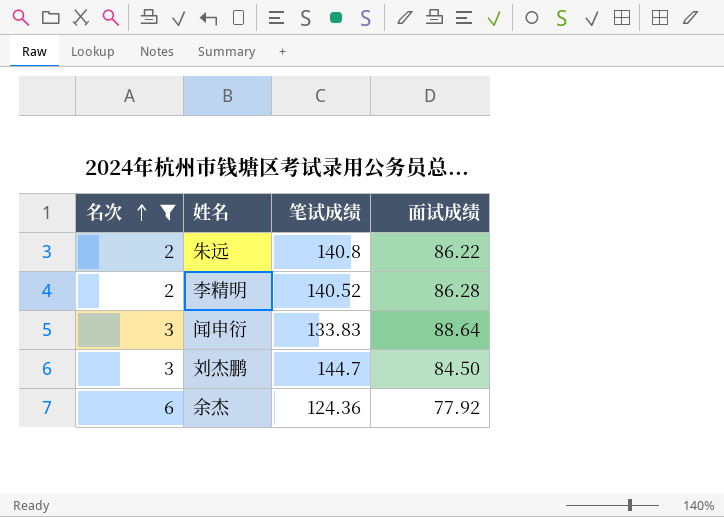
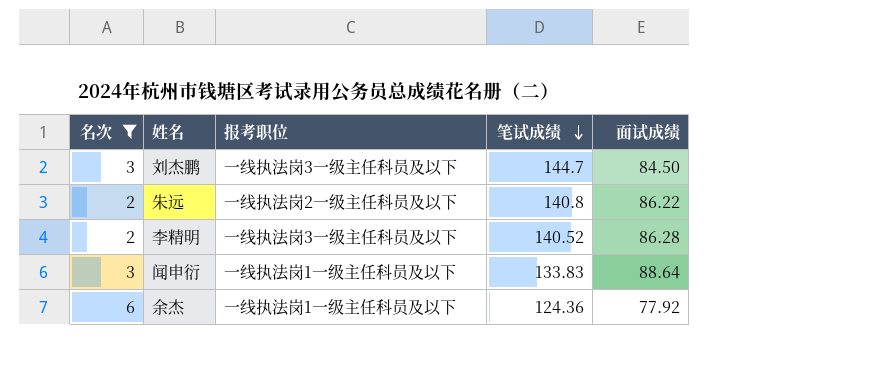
row order: 名次 ascending -> 笔试成绩 descending
column 报考职位 | position: none -> 3

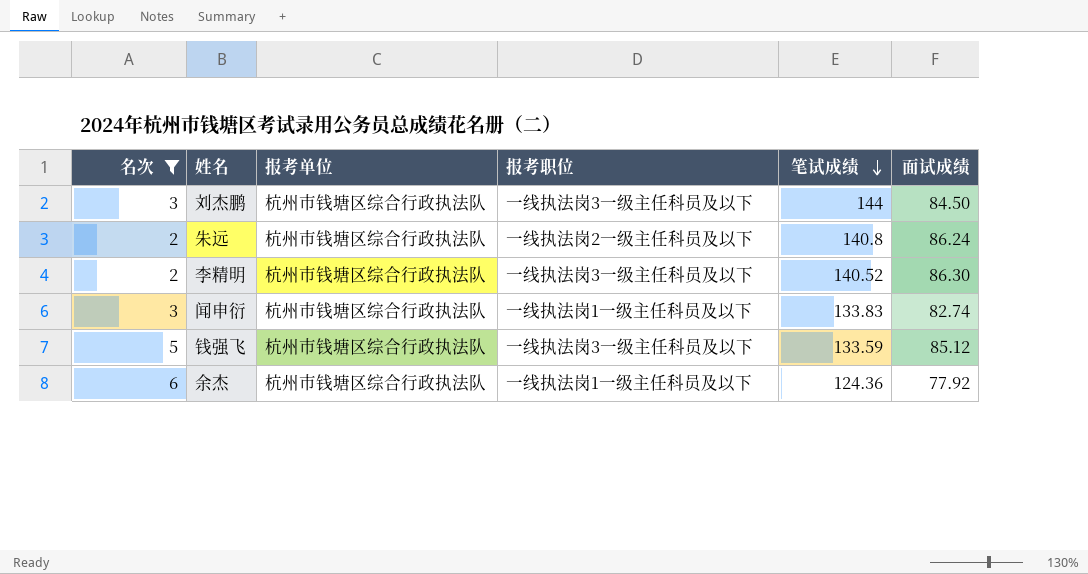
column 报考单位 | position: none -> 3
刘杰鹏 | 笔试成绩: 144.7 -> 144
朱远 | 面试成绩: 86.22 -> 86.24
李精明 | 面试成绩: 86.28 -> 86.30
闻申衍 | 面试成绩: 88.64 -> 82.74
row 钱强飞: none -> 5 | 杭州市钱塘区综合行政执法队 | 一线执法岗3一级主任科员及以下 | 133.59 | 85.12

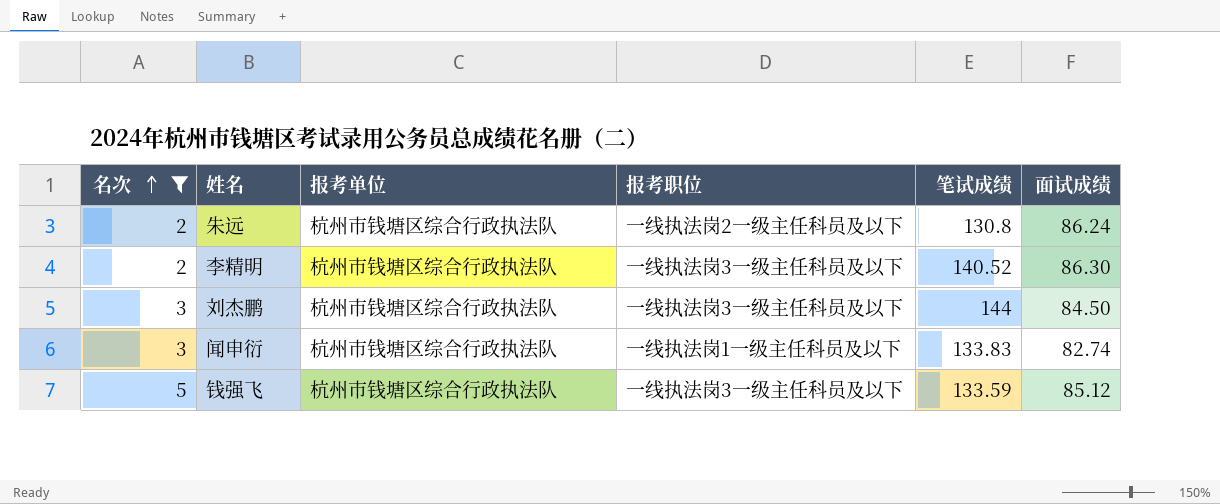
row order: 笔试成绩 descending -> 名次 ascending
row 余杰: 6 | 杭州市钱塘区综合行政执法队 | 一线执法岗1一级主任科员及以下 | 124.36 | 77.92 -> none
朱远 | 笔试成绩: 140.8 -> 130.8

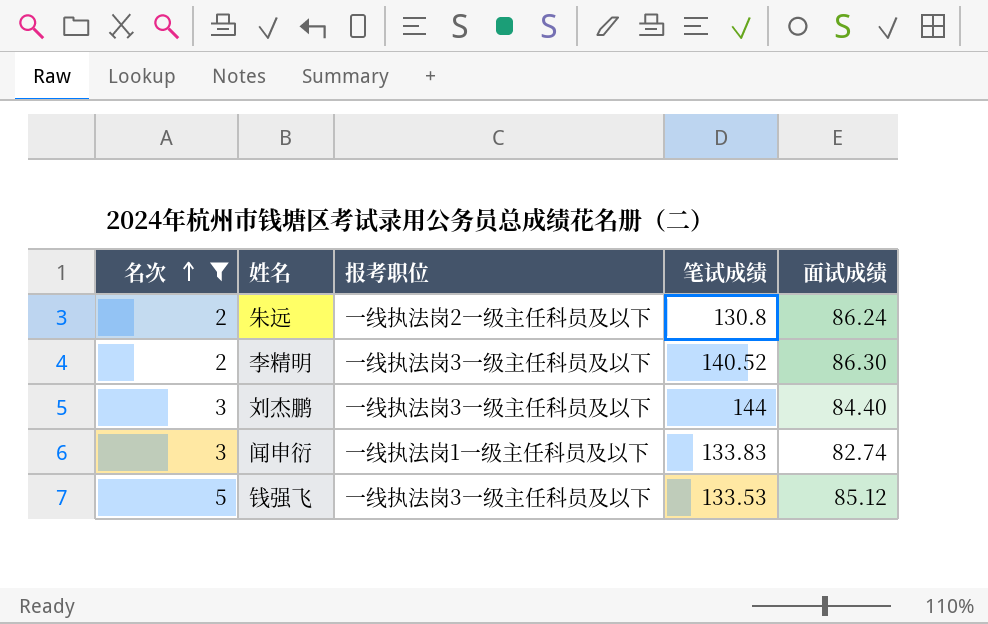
column 报考单位 | position: 3 -> none
刘杰鹏 | 面试成绩: 84.50 -> 84.40
钱强飞 | 笔试成绩: 133.59 -> 133.53

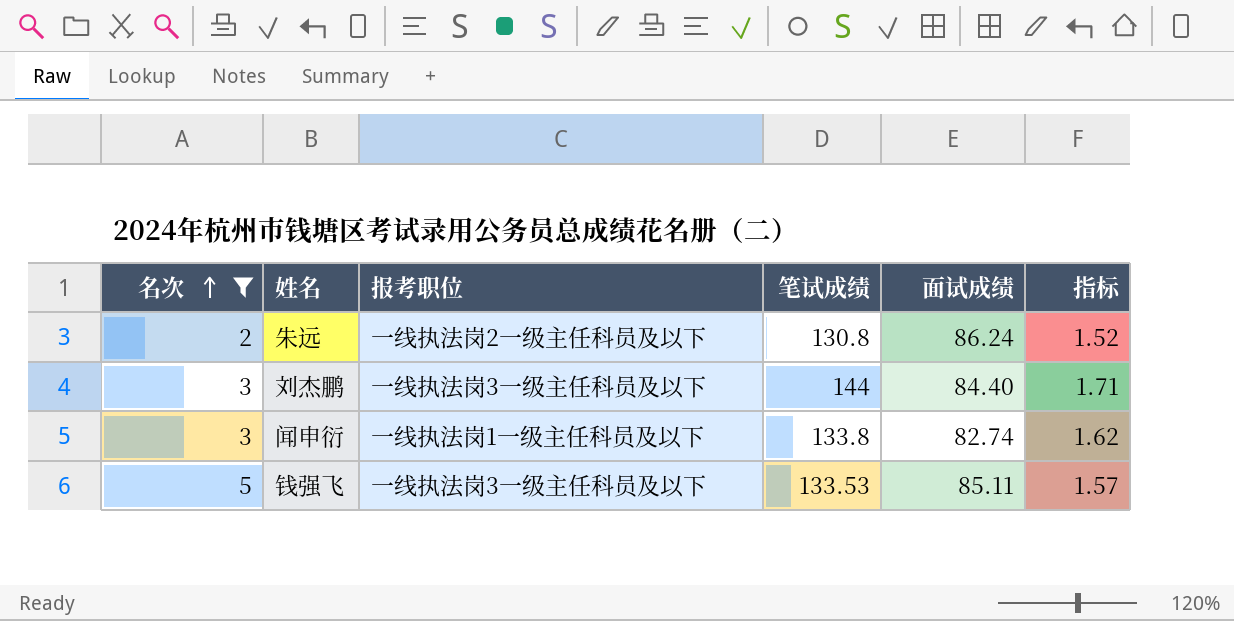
column 指标 | formula: none -> [笔试成绩] / [面试成绩]
row 李精明: 2 | 一线执法岗3一级主任科员及以下 | 140.52 | 86.30 -> none
闻申衍 | 笔试成绩: 133.83 -> 133.8
钱强飞 | 面试成绩: 85.12 -> 85.11

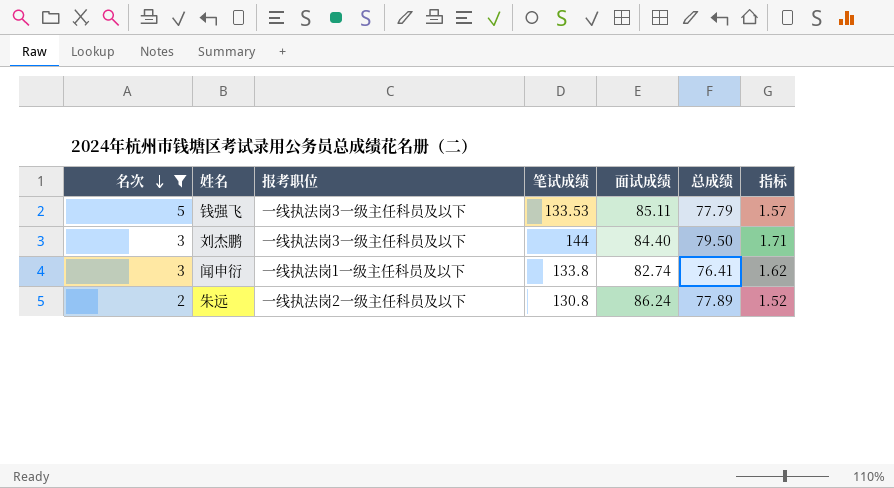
row order: 名次 ascending -> 名次 descending
column 总成绩 | position: none -> 6

